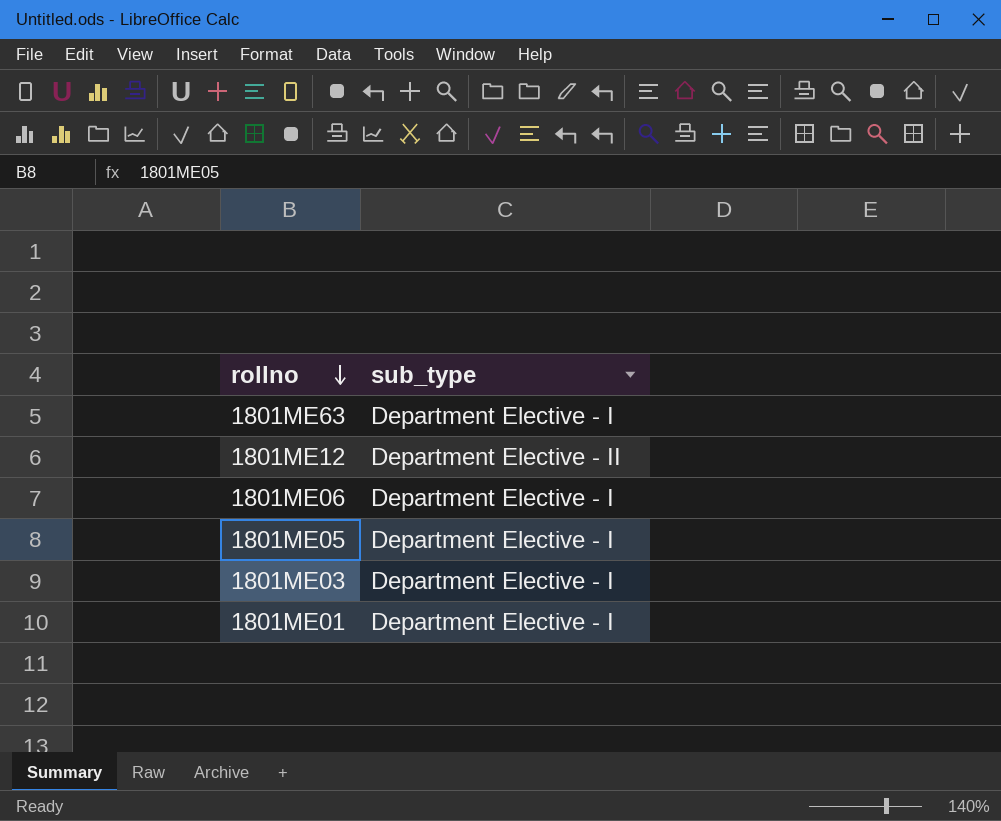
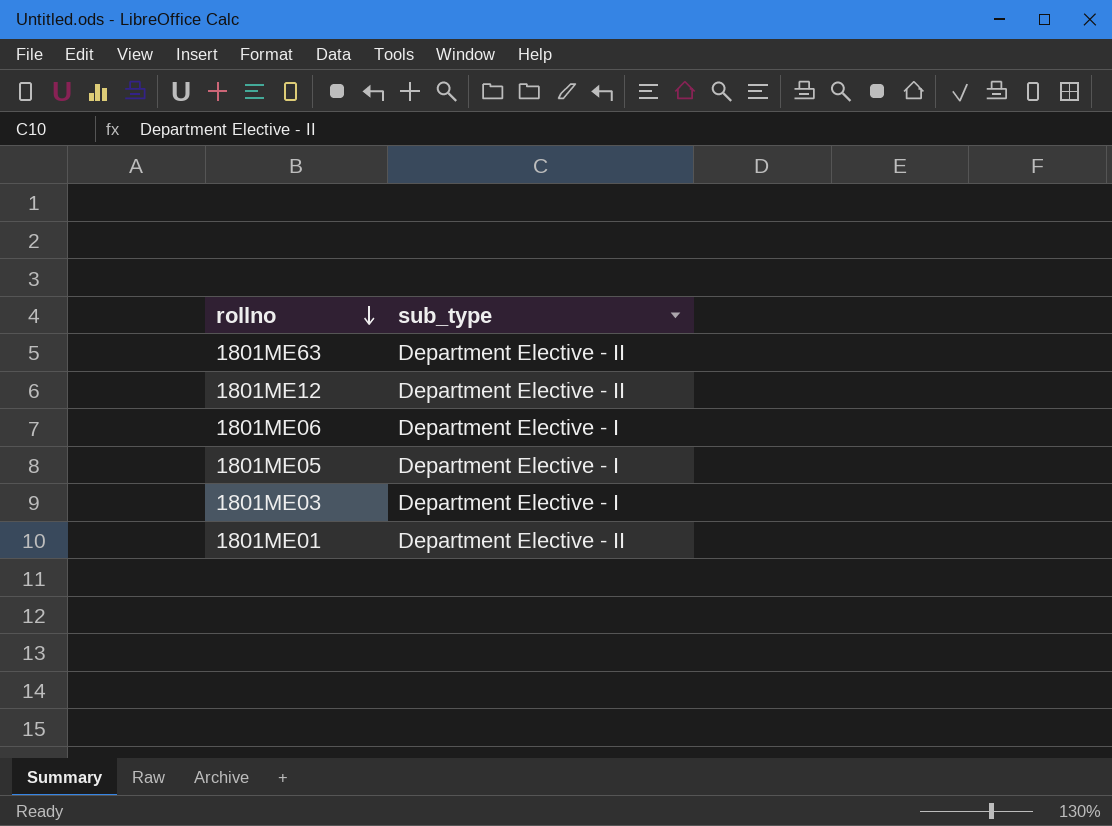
1801ME63 | sub_type: Department Elective - I -> Department Elective - II
1801ME01 | sub_type: Department Elective - I -> Department Elective - II

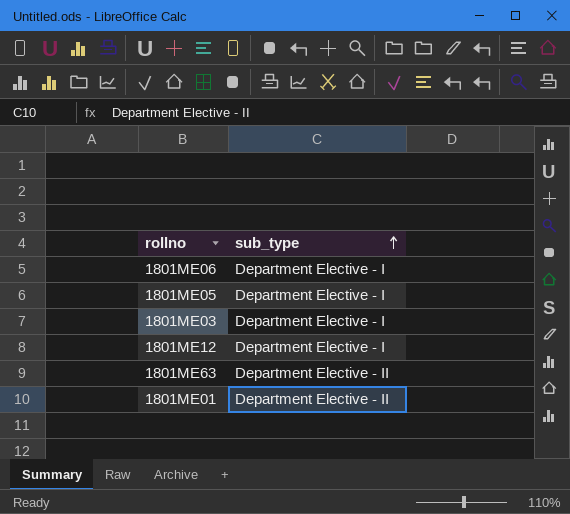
row order: rollno descending -> sub_type ascending
1801ME12 | sub_type: Department Elective - II -> Department Elective - I

